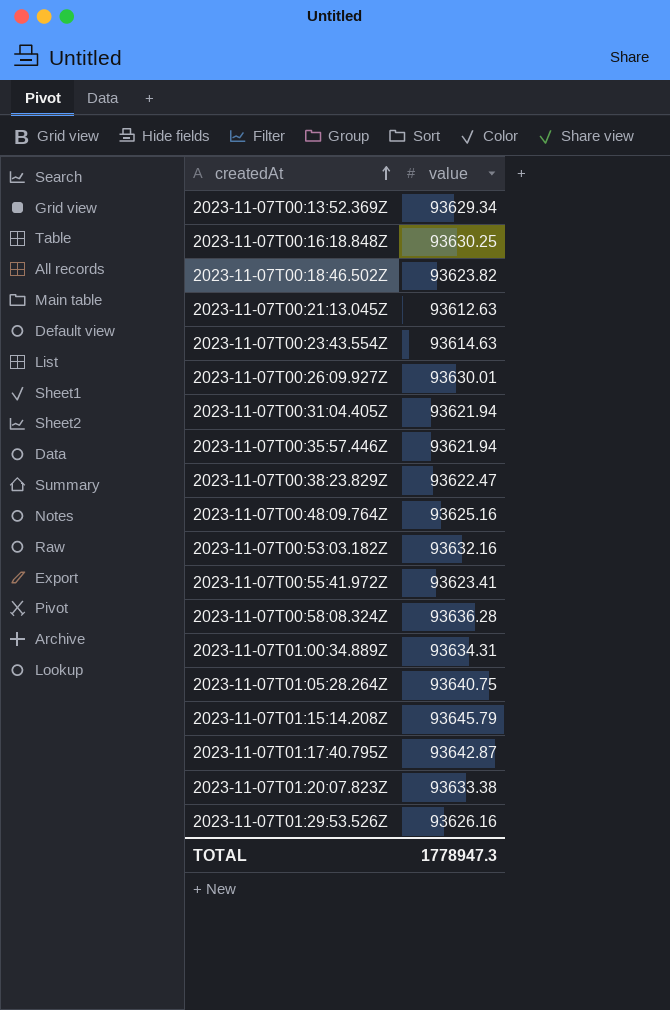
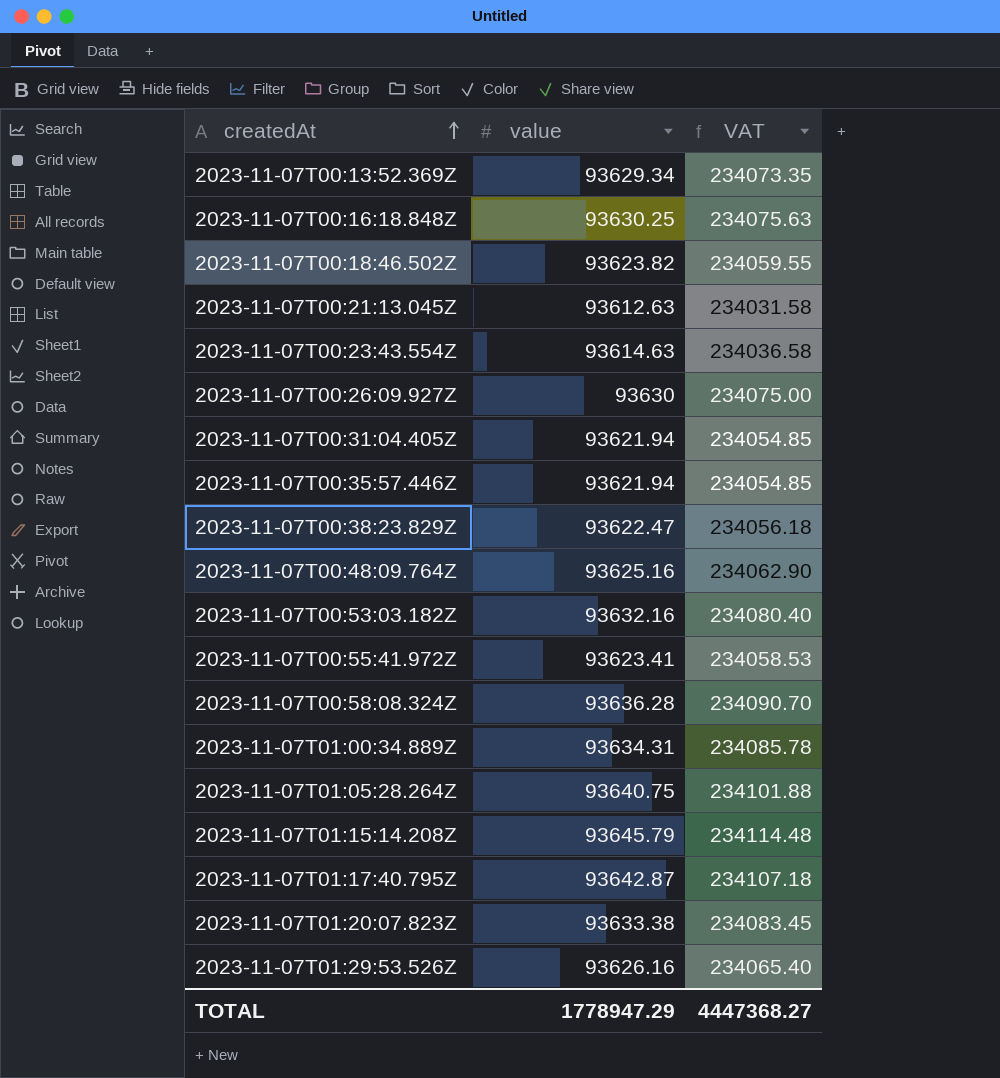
column VAT | formula: none -> [value] * 2.5
2023-11-07T00:26:09.927Z | value: 93630.01 -> 93630
TOTAL | value: 1778947.3 -> 1778947.29

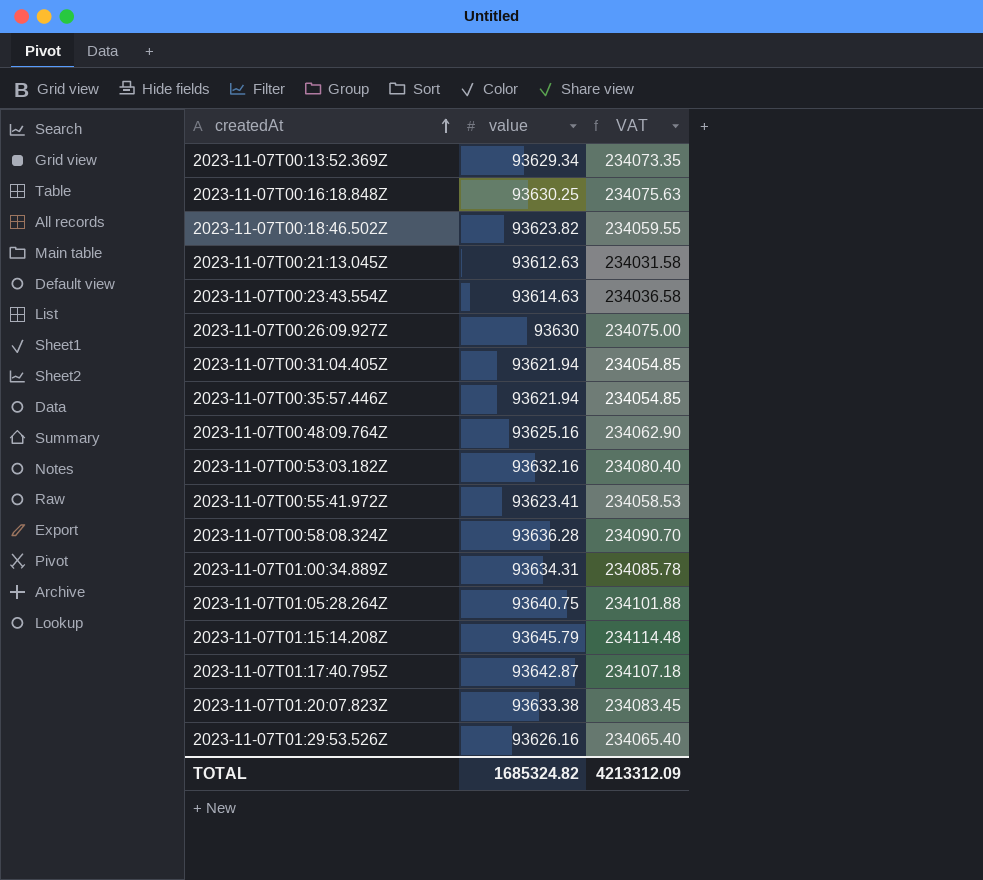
row 2023-11-07T00:38:23.829Z: 93622.47 | 234056.18 -> none
TOTAL | value: 1778947.29 -> 1685324.82
TOTAL | VAT: 4447368.27 -> 4213312.09

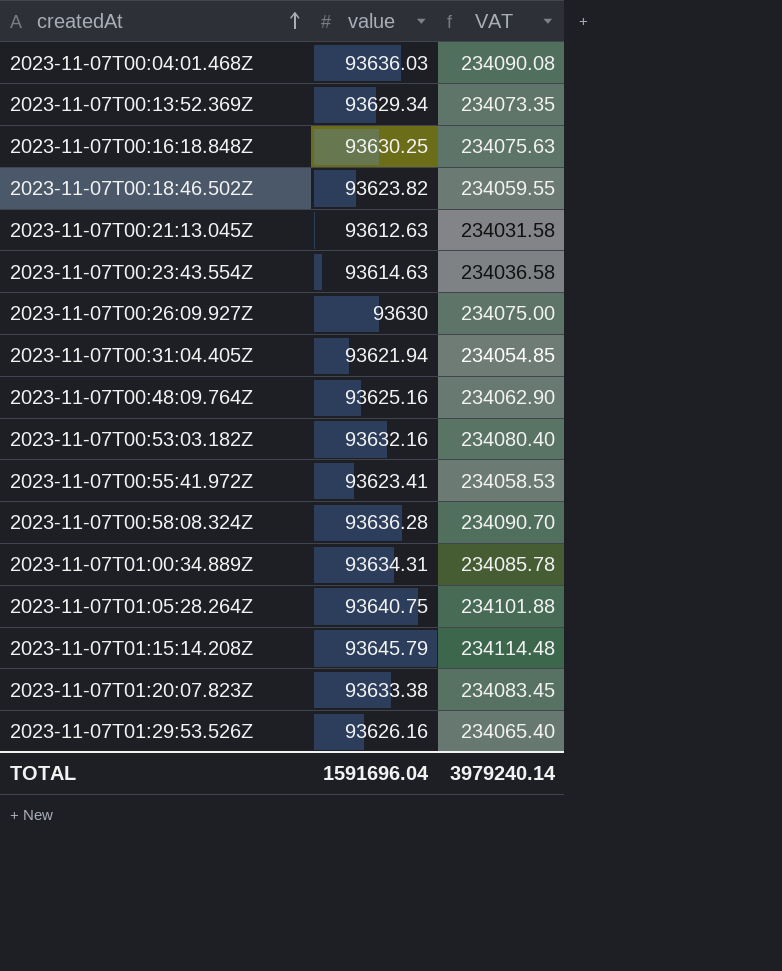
row 2023-11-07T00:35:57.446Z: 93621.94 | 234054.85 -> none
row 2023-11-07T01:17:40.795Z: 93642.87 | 234107.18 -> none
row 2023-11-07T00:04:01.468Z: none -> 93636.03 | 234090.08
TOTAL | value: 1685324.82 -> 1591696.04
TOTAL | VAT: 4213312.09 -> 3979240.14

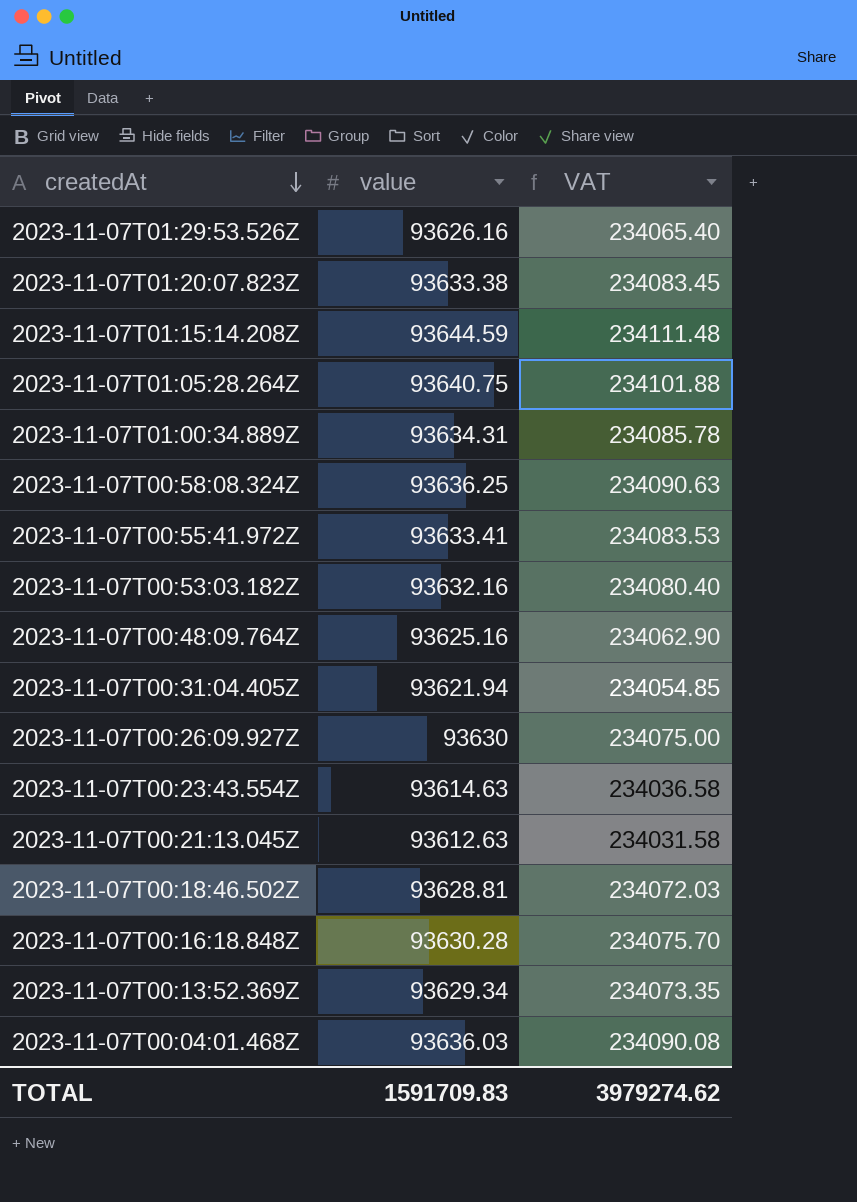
row order: createdAt ascending -> createdAt descending
2023-11-07T01:15:14.208Z | value: 93645.79 -> 93644.59
2023-11-07T01:15:14.208Z | VAT: 234114.48 -> 234111.48
2023-11-07T00:58:08.324Z | value: 93636.28 -> 93636.25
2023-11-07T00:58:08.324Z | VAT: 234090.70 -> 234090.63
2023-11-07T00:55:41.972Z | value: 93623.41 -> 93633.41
2023-11-07T00:55:41.972Z | VAT: 234058.53 -> 234083.53
2023-11-07T00:18:46.502Z | value: 93623.82 -> 93628.81
2023-11-07T00:18:46.502Z | VAT: 234059.55 -> 234072.03
2023-11-07T00:16:18.848Z | value: 93630.25 -> 93630.28
2023-11-07T00:16:18.848Z | VAT: 234075.63 -> 234075.70
TOTAL | value: 1591696.04 -> 1591709.83
TOTAL | VAT: 3979240.14 -> 3979274.62

